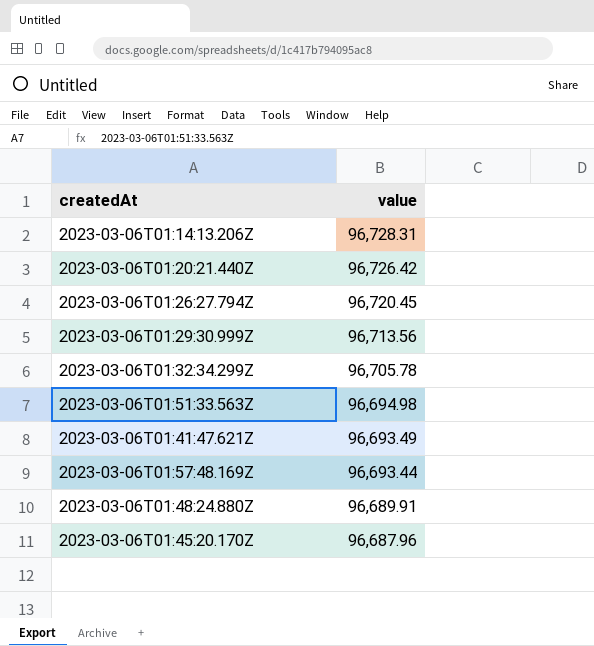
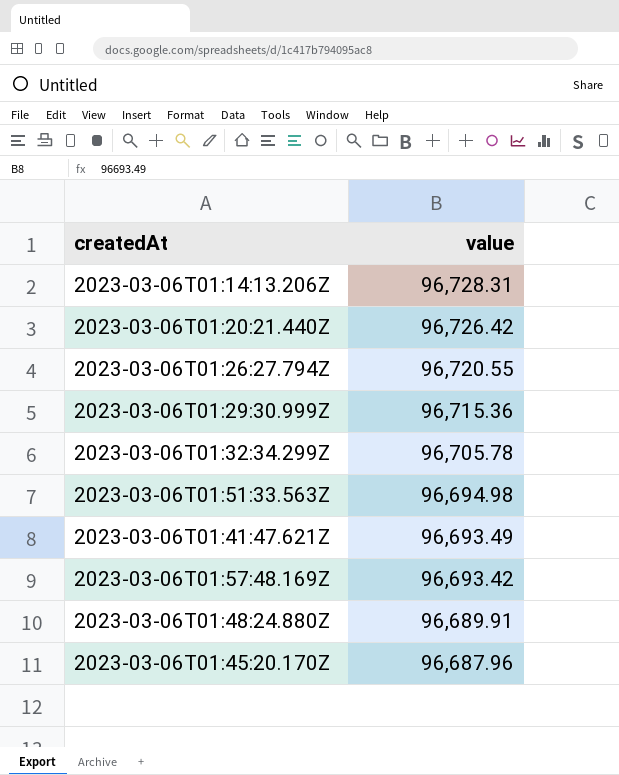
2023-03-06T01:26:27.794Z | value: 96,720.45 -> 96,720.55
2023-03-06T01:29:30.999Z | value: 96,713.56 -> 96,715.36
2023-03-06T01:57:48.169Z | value: 96,693.44 -> 96,693.42

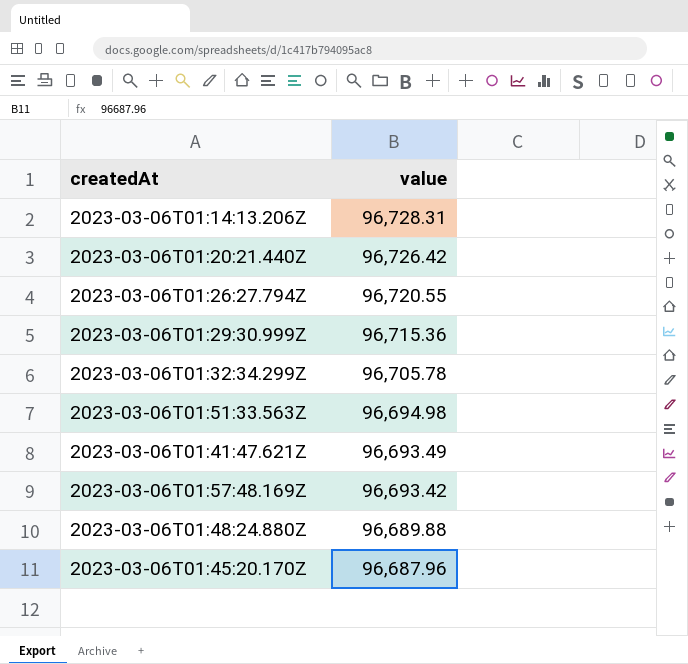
2023-03-06T01:48:24.880Z | value: 96,689.91 -> 96,689.88

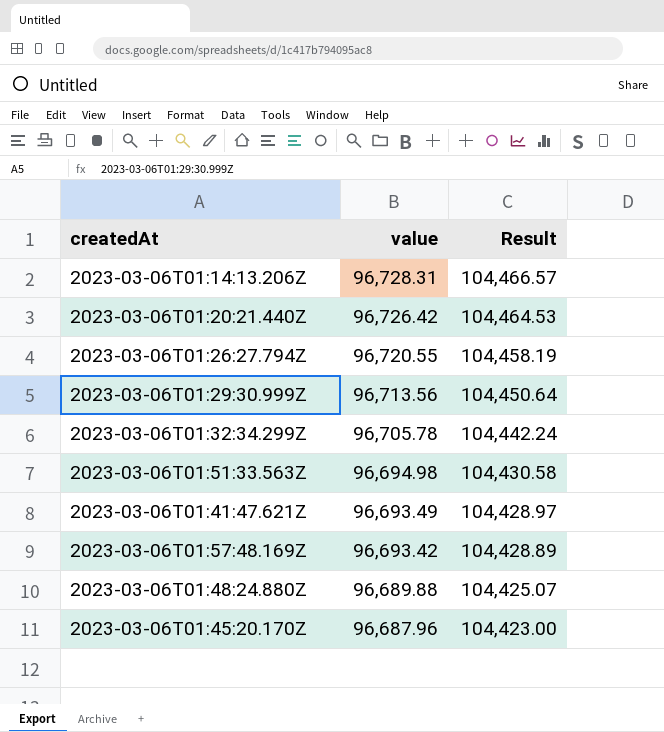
column Result | formula: none -> [value] * 1.08
2023-03-06T01:29:30.999Z | value: 96,715.36 -> 96,713.56

